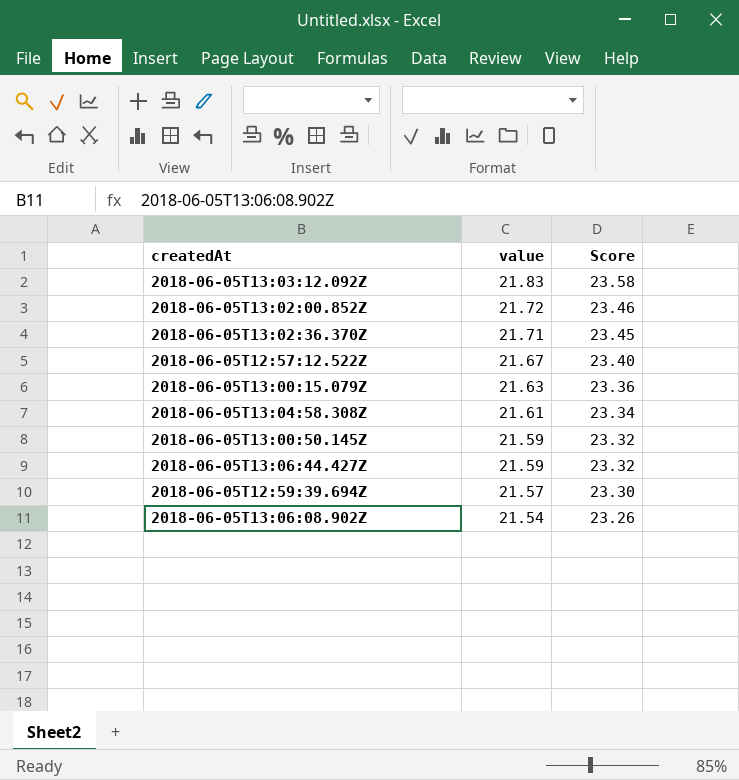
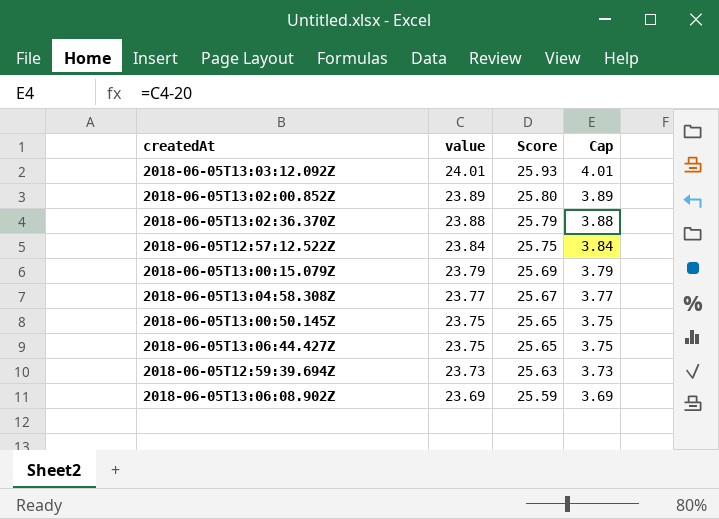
column Cap | formula: none -> [value] - 20
2018-06-05T13:03:12.092Z | value: 21.83 -> 24.01
2018-06-05T13:03:12.092Z | Score: 23.58 -> 25.93
2018-06-05T13:02:00.852Z | value: 21.72 -> 23.89
2018-06-05T13:02:00.852Z | Score: 23.46 -> 25.80
2018-06-05T13:02:36.370Z | value: 21.71 -> 23.88
2018-06-05T13:02:36.370Z | Score: 23.45 -> 25.79
2018-06-05T12:57:12.522Z | value: 21.67 -> 23.84
2018-06-05T12:57:12.522Z | Score: 23.40 -> 25.75
2018-06-05T13:00:15.079Z | value: 21.63 -> 23.79
2018-06-05T13:00:15.079Z | Score: 23.36 -> 25.69
2018-06-05T13:04:58.308Z | value: 21.61 -> 23.77
2018-06-05T13:04:58.308Z | Score: 23.34 -> 25.67
2018-06-05T13:00:50.145Z | value: 21.59 -> 23.75
2018-06-05T13:00:50.145Z | Score: 23.32 -> 25.65
2018-06-05T13:06:44.427Z | value: 21.59 -> 23.75
2018-06-05T13:06:44.427Z | Score: 23.32 -> 25.65
2018-06-05T12:59:39.694Z | value: 21.57 -> 23.73
2018-06-05T12:59:39.694Z | Score: 23.30 -> 25.63
2018-06-05T13:06:08.902Z | value: 21.54 -> 23.69
2018-06-05T13:06:08.902Z | Score: 23.26 -> 25.59

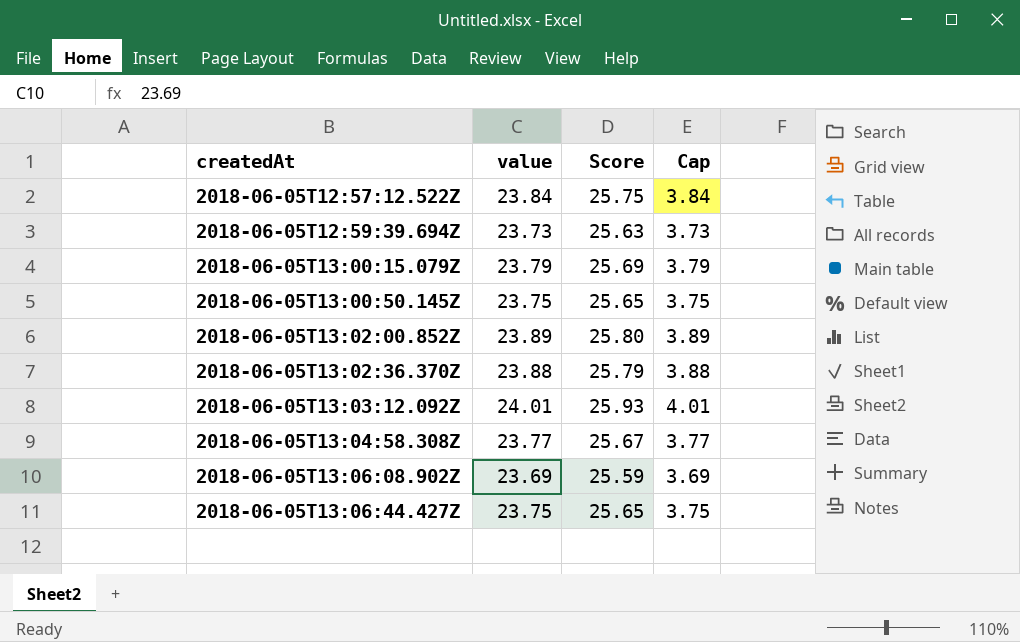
row order: value descending -> createdAt ascending

